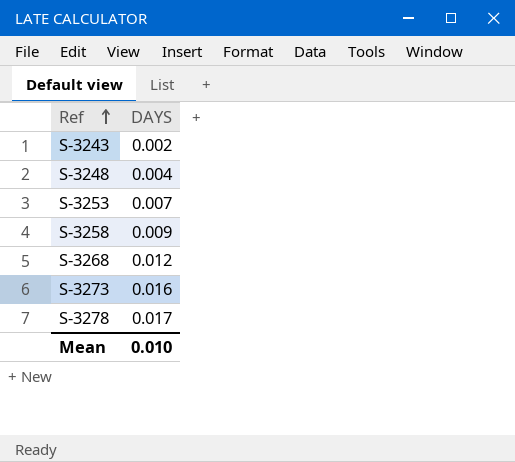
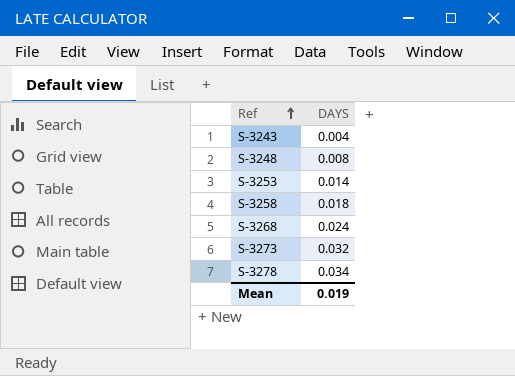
S-3243 | DAYS: 0.002 -> 0.004
S-3248 | DAYS: 0.004 -> 0.008
S-3253 | DAYS: 0.007 -> 0.014
S-3258 | DAYS: 0.009 -> 0.018
S-3268 | DAYS: 0.012 -> 0.024
S-3273 | DAYS: 0.016 -> 0.032
S-3278 | DAYS: 0.017 -> 0.034
Mean | DAYS: 0.010 -> 0.019

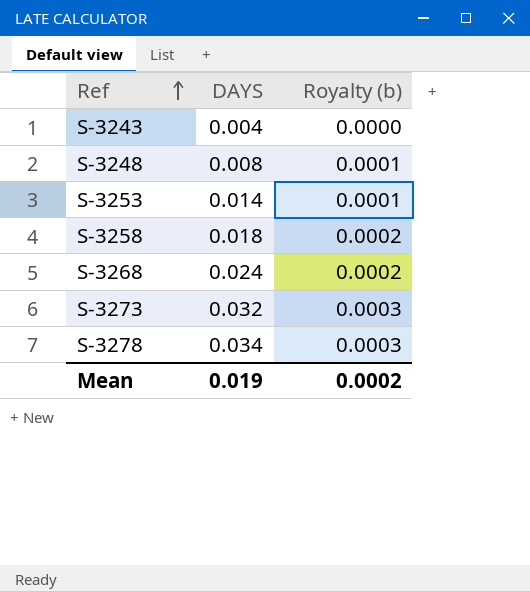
column Royalty (b) | formula: none -> [DAYS] * 0.01

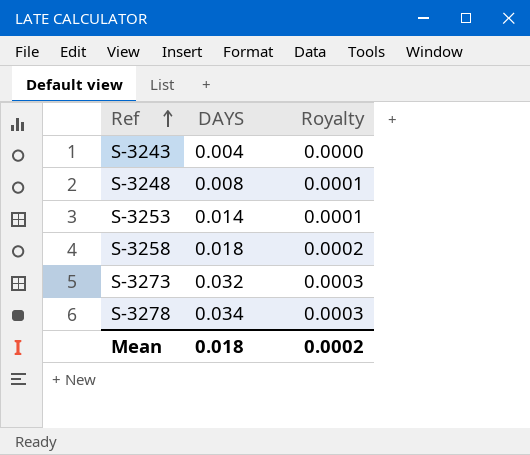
column name: Royalty (b) -> Royalty
row S-3268: 0.024 | 0.0002 -> none
Mean | DAYS: 0.019 -> 0.018

